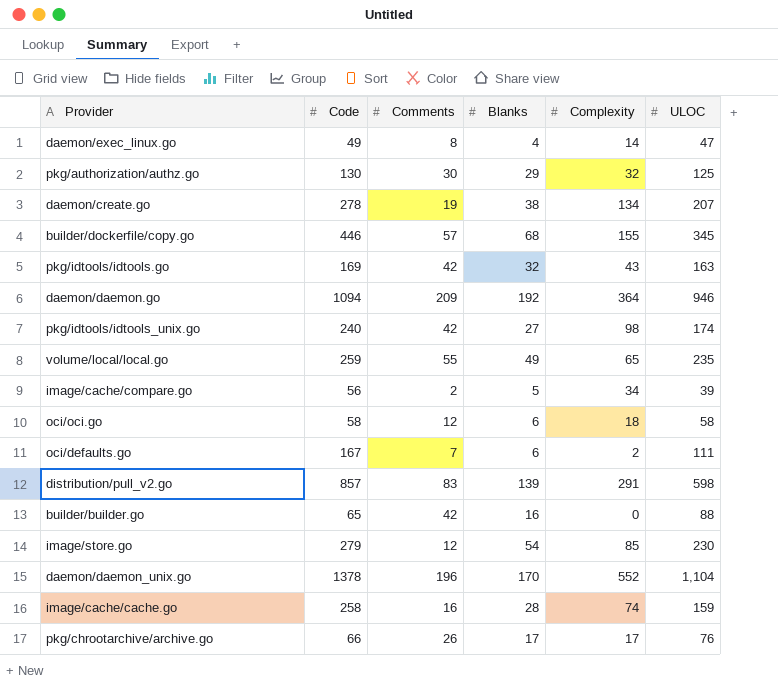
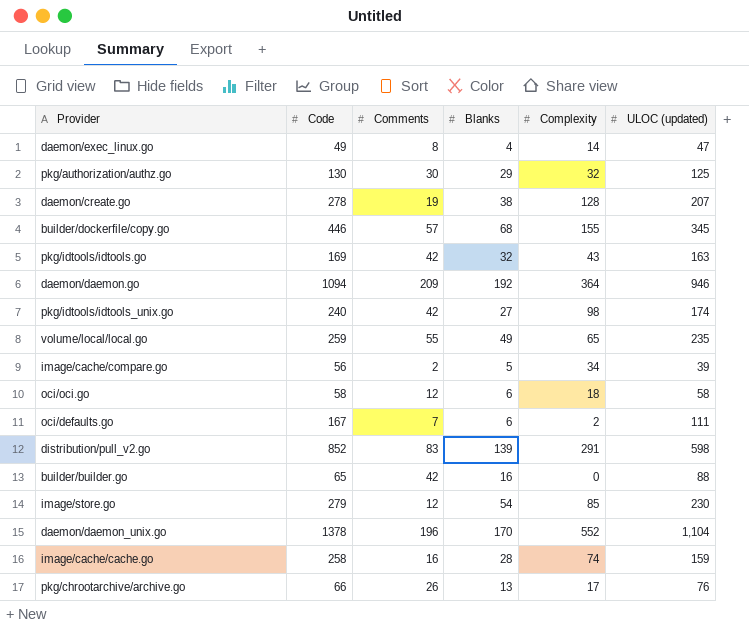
column name: ULOC -> ULOC (updated)
daemon/create.go | Complexity: 134 -> 128
distribution/pull_v2.go | Code: 857 -> 852
pkg/chrootarchive/archive.go | Blanks: 17 -> 13

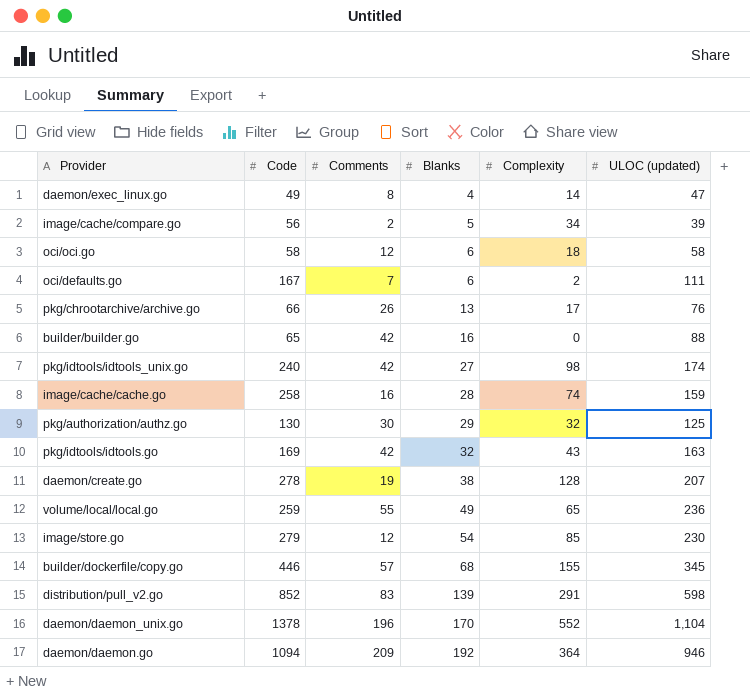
row order: none -> Blanks ascending
volume/local/local.go | ULOC (updated): 235 -> 236

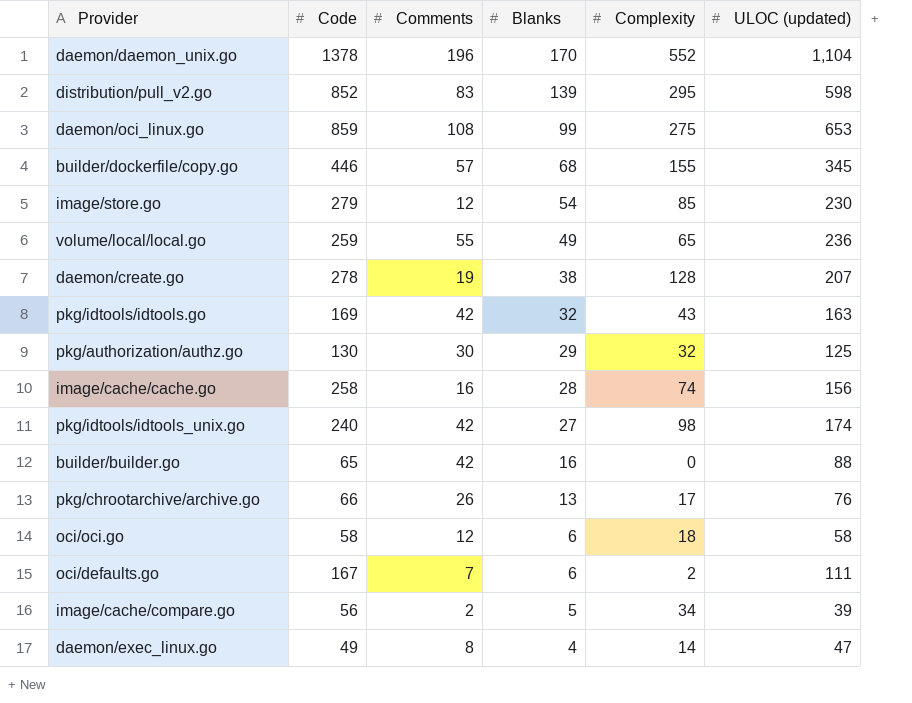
row order: Blanks ascending -> Blanks descending
row daemon/daemon.go: 1094 | 209 | 192 | 364 | 946 -> none
distribution/pull_v2.go | Complexity: 291 -> 295
row daemon/oci_linux.go: none -> 859 | 108 | 99 | 275 | 653
image/cache/cache.go | ULOC (updated): 159 -> 156

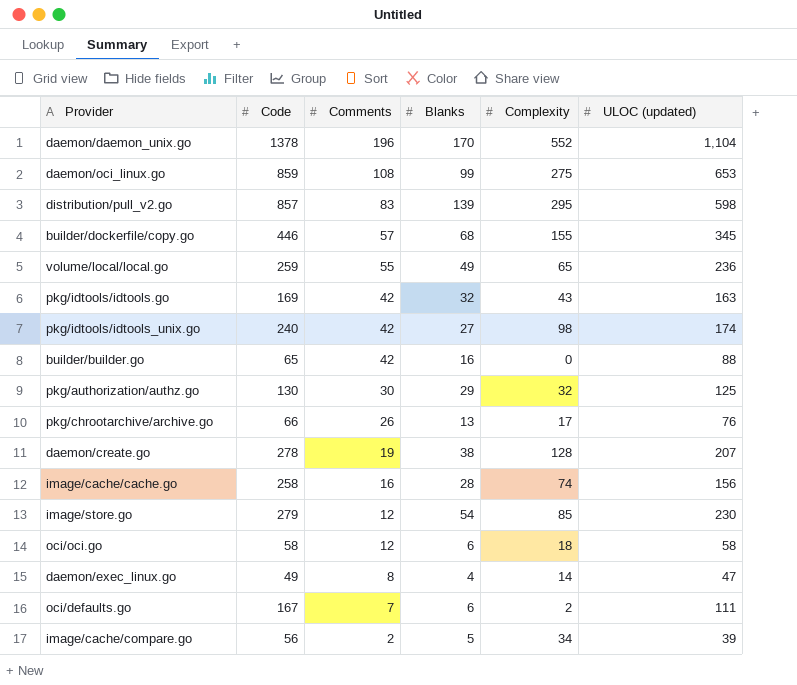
row order: Blanks descending -> Comments descending
distribution/pull_v2.go | Code: 852 -> 857

